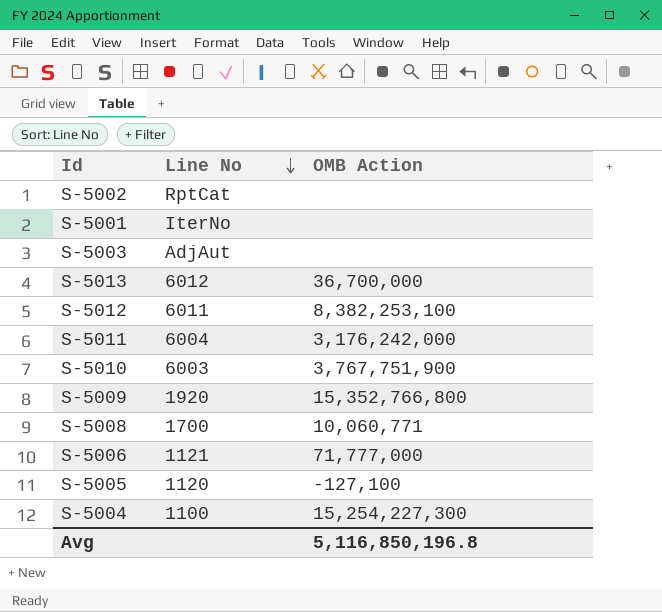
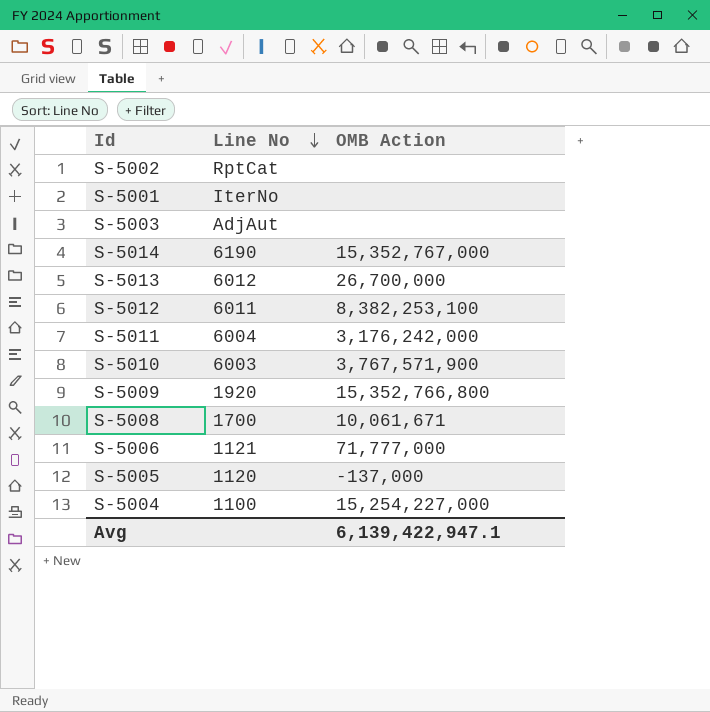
row S-5014: none -> 6190 | 15,352,767,000
S-5013 | OMB Action: 36,700,000 -> 26,700,000
S-5010 | OMB Action: 3,767,751,900 -> 3,767,571,900
S-5008 | OMB Action: 10,060,771 -> 10,061,671
S-5005 | OMB Action: -127,100 -> -137,000
S-5004 | OMB Action: 15,254,227,300 -> 15,254,227,000
Avg | OMB Action: 5,116,850,196.8 -> 6,139,422,947.1

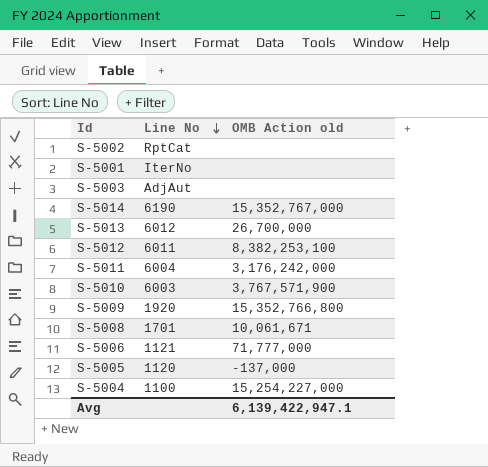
column name: OMB Action -> OMB Action old
S-5008 | Line No: 1700 -> 1701

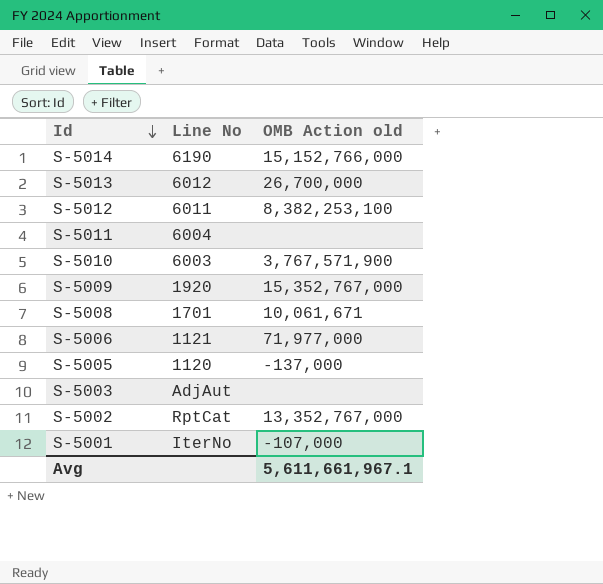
row order: Line No descending -> Id descending
row S-5004: 1100 | 15,254,227,000 -> none
S-5014 | OMB Action old: 15,352,767,000 -> 15,152,766,000
S-5011 | OMB Action old: 3,176,242,000 -> none
S-5009 | OMB Action old: 15,352,766,800 -> 15,352,767,000
S-5006 | OMB Action old: 71,777,000 -> 71,977,000
S-5002 | OMB Action old: none -> 13,352,767,000
S-5001 | OMB Action old: none -> -107,000
Avg | OMB Action old: 6,139,422,947.1 -> 5,611,661,967.1

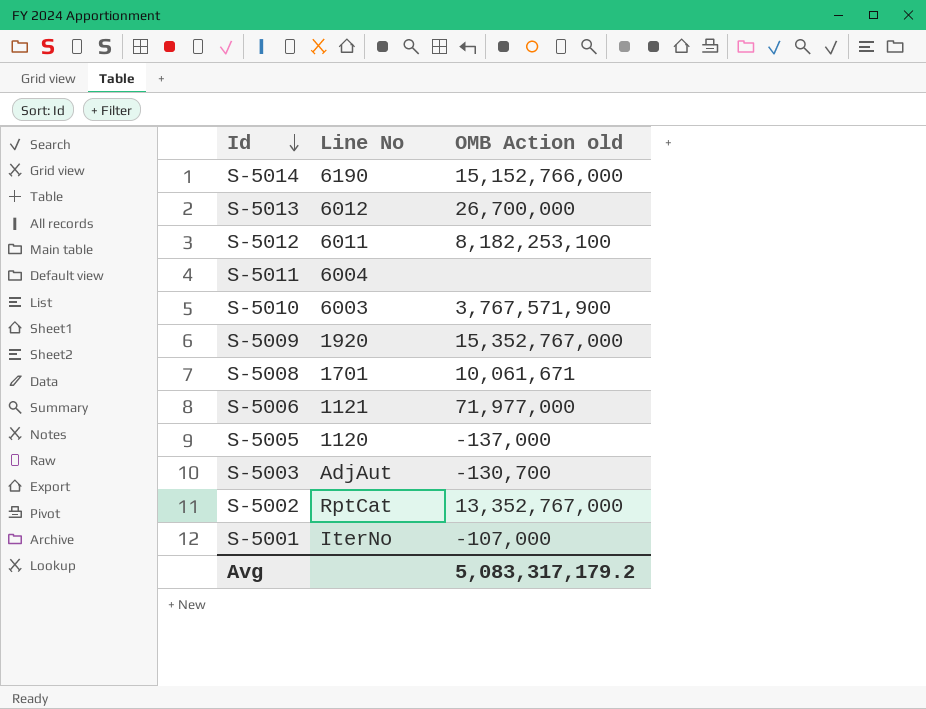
S-5012 | OMB Action old: 8,382,253,100 -> 8,182,253,100
S-5003 | OMB Action old: none -> -130,700
Avg | OMB Action old: 5,611,661,967.1 -> 5,083,317,179.2

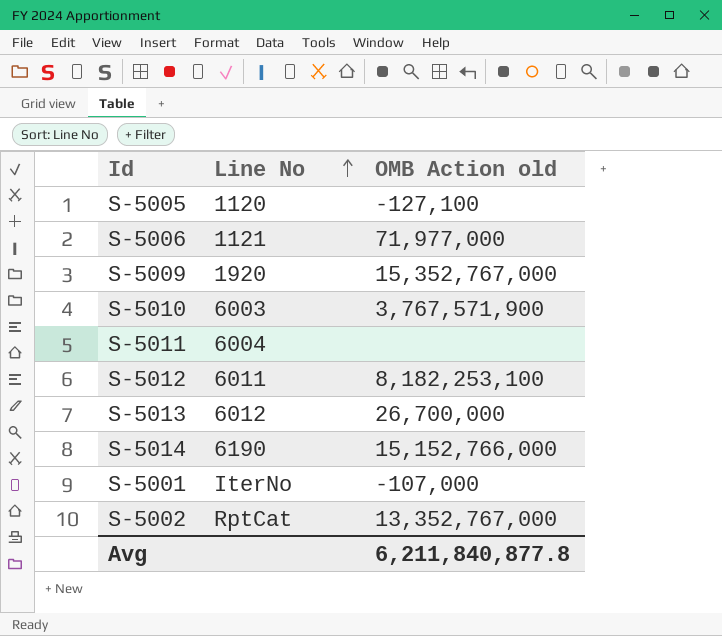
row order: Id descending -> Line No ascending
row S-5008: 1701 | 10,061,671 -> none
row S-5003: AdjAut | -130,700 -> none
S-5005 | OMB Action old: -137,000 -> -127,100
Avg | OMB Action old: 5,083,317,179.2 -> 6,211,840,877.8

